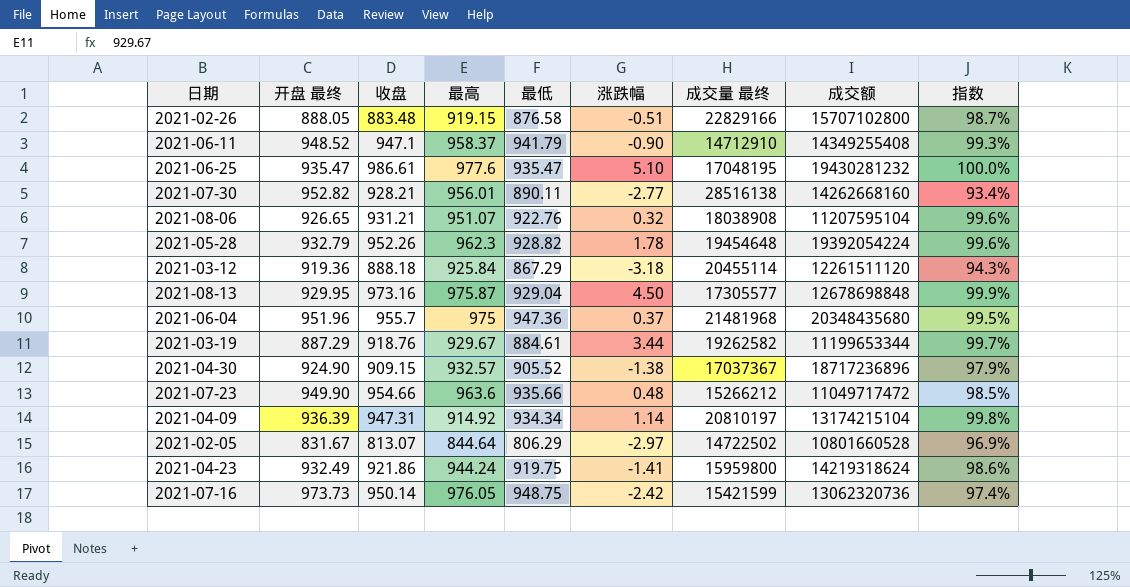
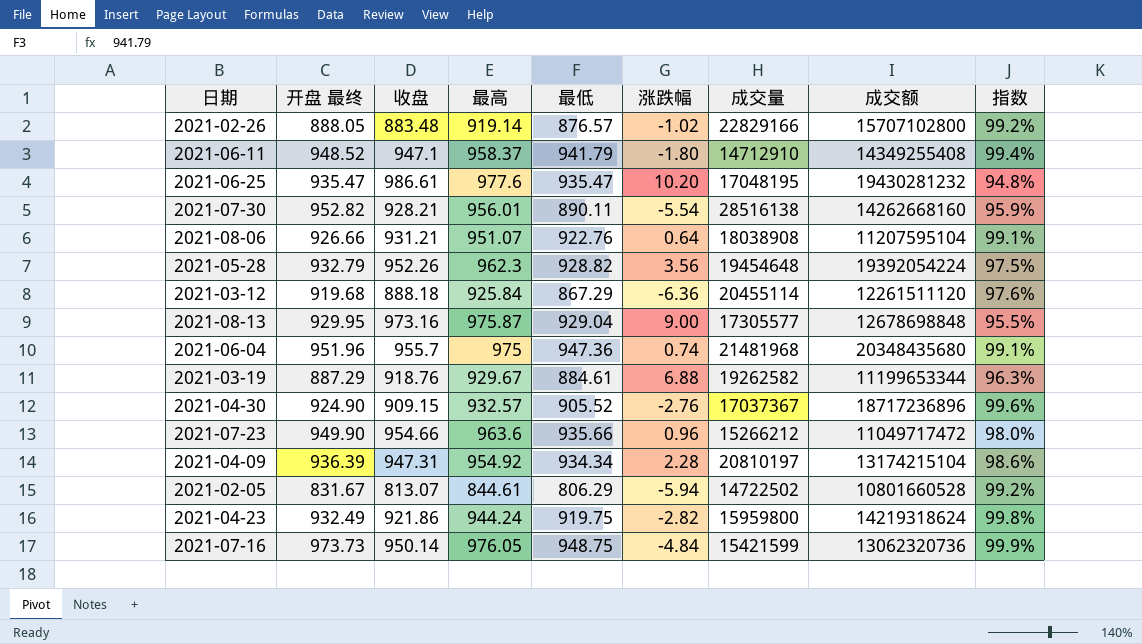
column name: 成交量 最终 -> 成交量
column 指数 | formula: [最低] / [开盘 最终] -> [最低] / [收盘]
2021-02-26 | 最高: 919.15 -> 919.14
2021-02-26 | 最低: 876.58 -> 876.57
2021-02-26 | 涨跌幅: -0.51 -> -1.02
2021-06-11 | 涨跌幅: -0.90 -> -1.80
2021-06-25 | 涨跌幅: 5.10 -> 10.20
2021-07-30 | 涨跌幅: -2.77 -> -5.54
2021-08-06 | 开盘 最终: 926.65 -> 926.66
2021-08-06 | 涨跌幅: 0.32 -> 0.64
2021-05-28 | 涨跌幅: 1.78 -> 3.56
2021-03-12 | 开盘 最终: 919.36 -> 919.68
2021-03-12 | 涨跌幅: -3.18 -> -6.36
2021-08-13 | 涨跌幅: 4.50 -> 9.00
2021-06-04 | 涨跌幅: 0.37 -> 0.74
2021-03-19 | 涨跌幅: 3.44 -> 6.88
2021-04-30 | 涨跌幅: -1.38 -> -2.76
2021-07-23 | 涨跌幅: 0.48 -> 0.96
2021-04-09 | 最高: 914.92 -> 954.92
2021-04-09 | 涨跌幅: 1.14 -> 2.28
2021-02-05 | 最高: 844.64 -> 844.61
2021-02-05 | 涨跌幅: -2.97 -> -5.94
2021-04-23 | 涨跌幅: -1.41 -> -2.82
2021-07-16 | 涨跌幅: -2.42 -> -4.84

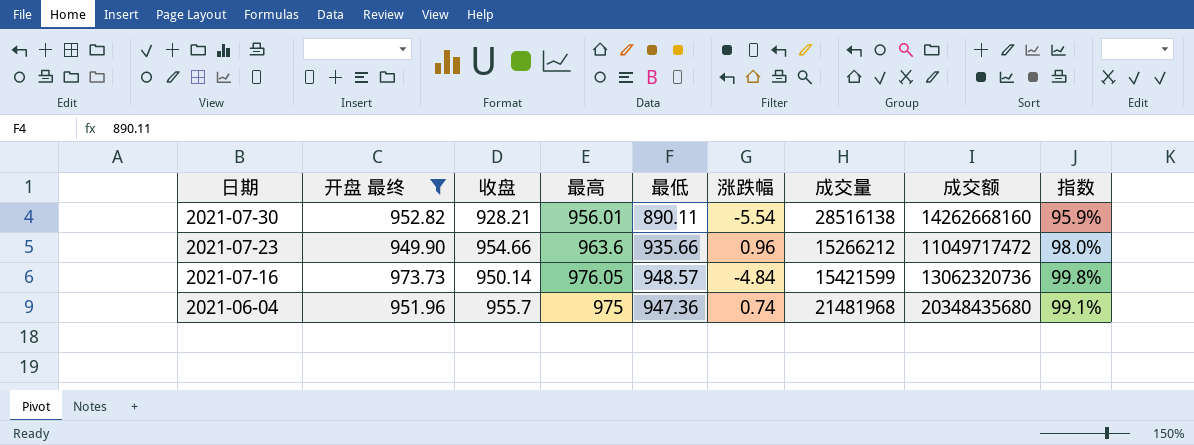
filter: none -> 开盘 最终 >= 949.90
row order: none -> 日期 descending
2021-07-16 | 最低: 948.75 -> 948.57
2021-07-16 | 指数: 99.9% -> 99.8%

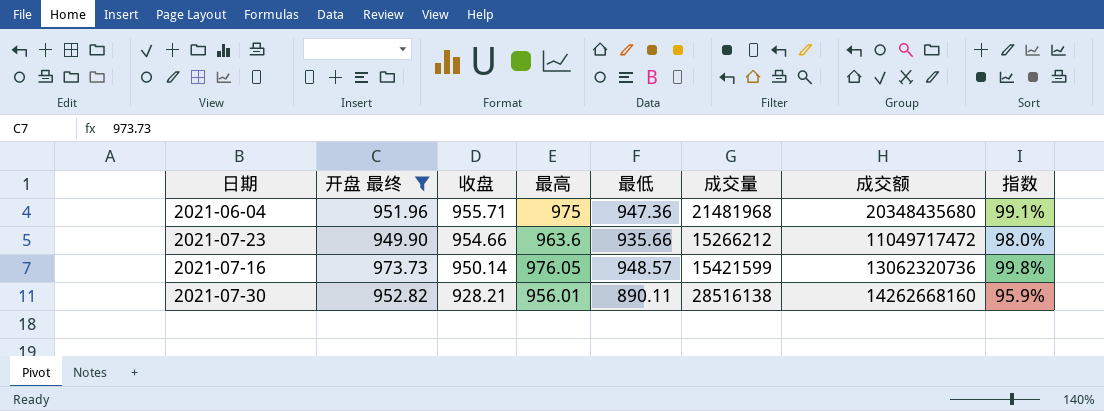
row order: 日期 descending -> 收盘 descending
column 涨跌幅 | position: 6 -> none
2021-06-04 | 收盘: 955.7 -> 955.71

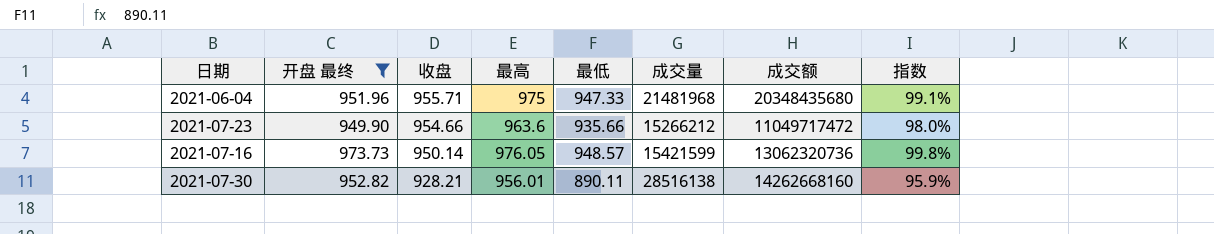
2021-06-04 | 最低: 947.36 -> 947.33

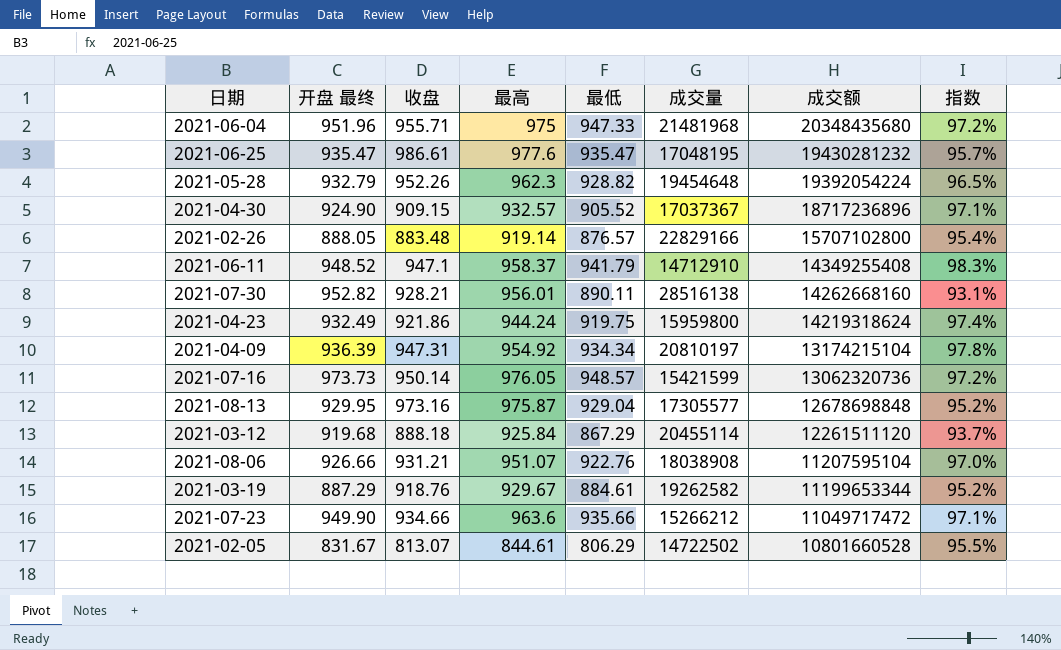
filter: 开盘 最终 >= 949.90 -> none
row order: 收盘 descending -> 成交额 descending
column 指数 | formula: [最低] / [收盘] -> [最低] / [最高]
2021-07-23 | 收盘: 954.66 -> 934.66

